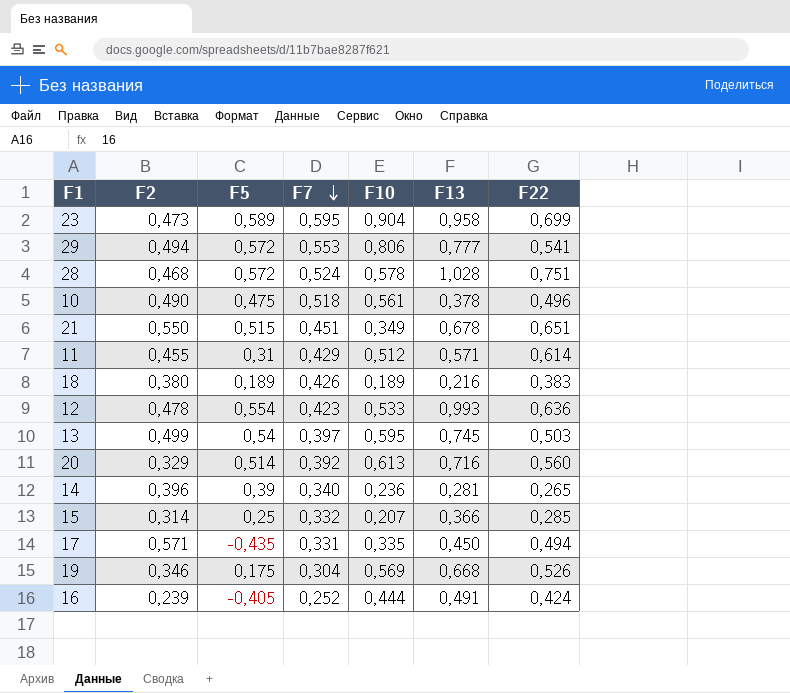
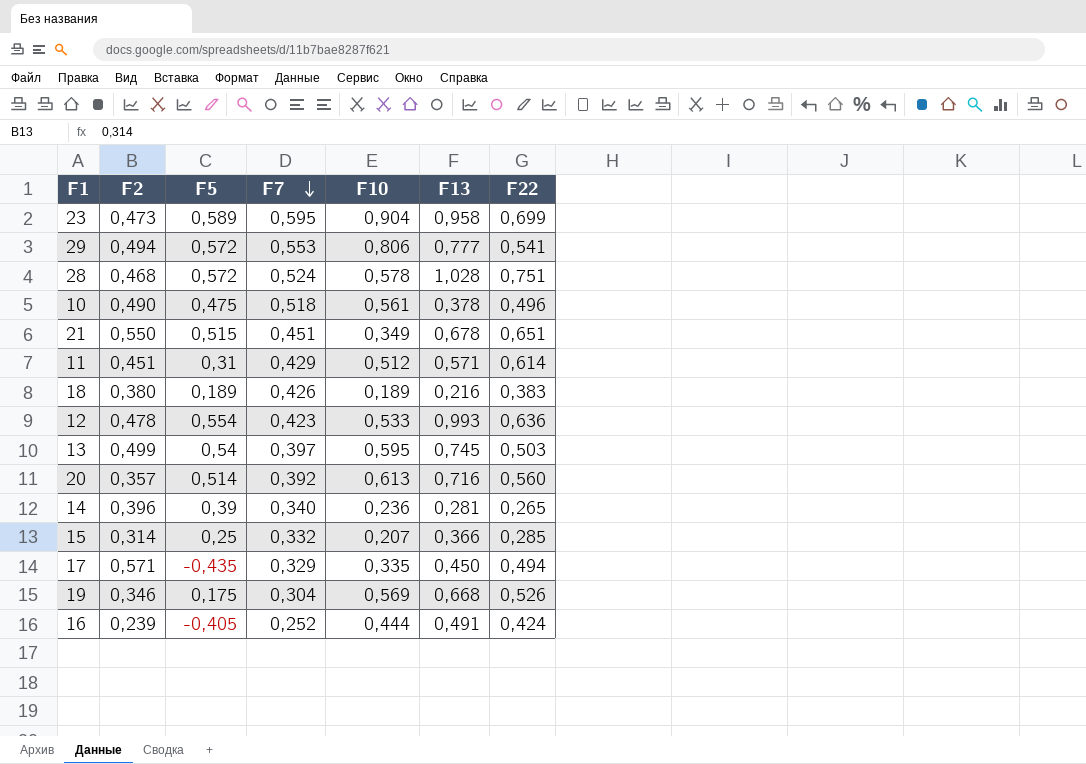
11 | F2: 0,455 -> 0,451
20 | F2: 0,329 -> 0,357
17 | F7: 0,331 -> 0,329

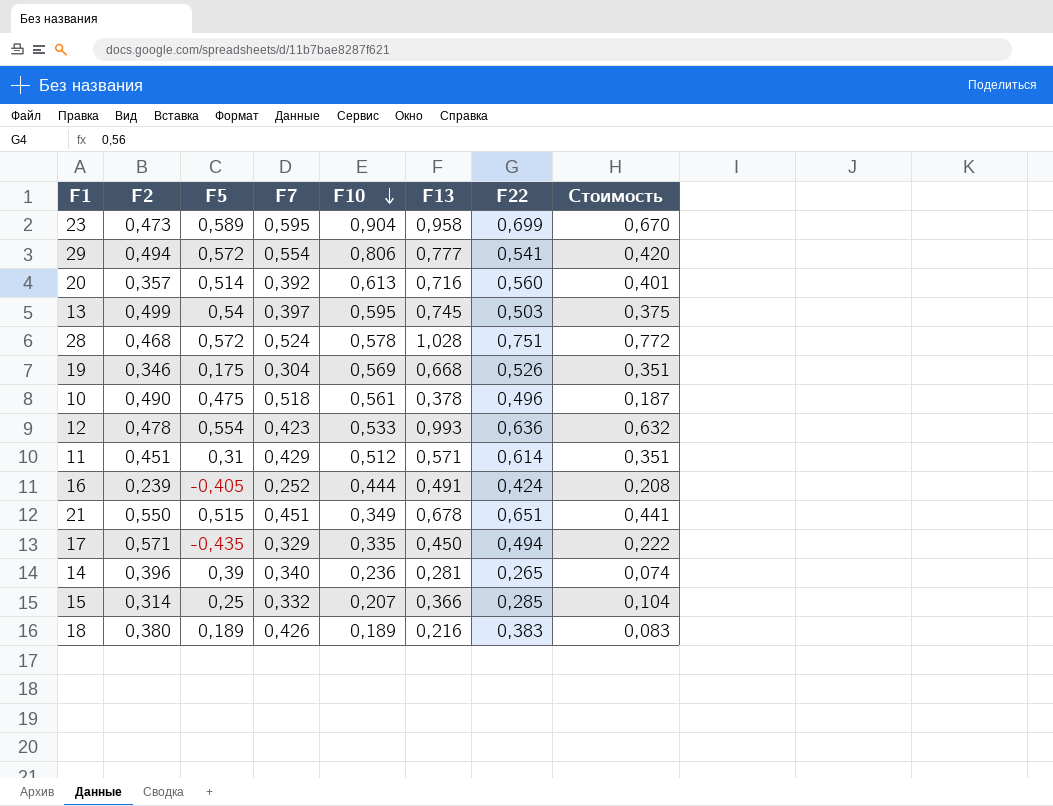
row order: F7 descending -> F10 descending
column Стоимость | formula: none -> [F13] * [F22]
29 | F7: 0,553 -> 0,554

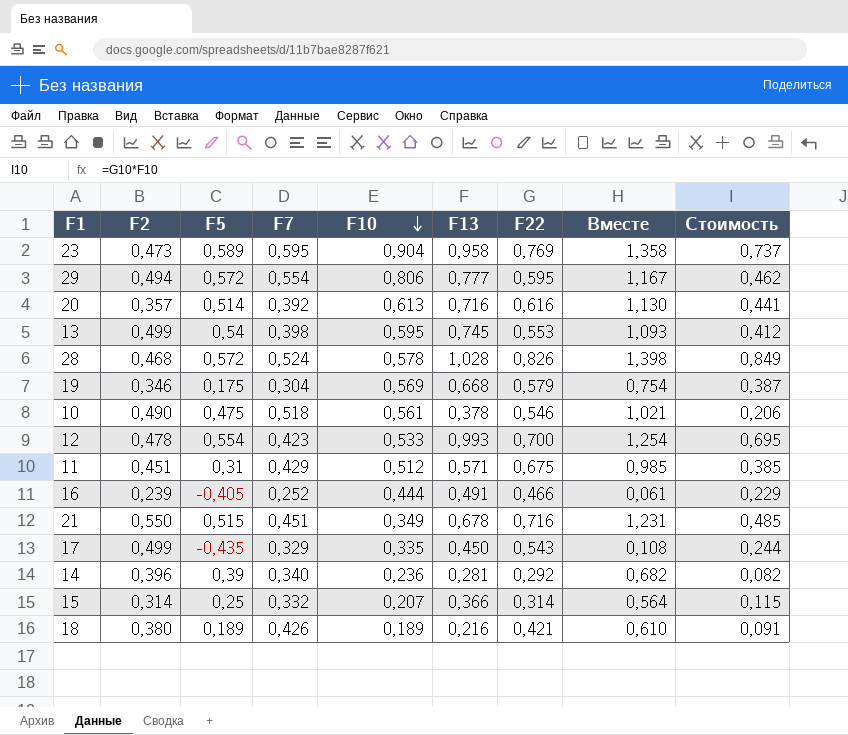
column Вместе | formula: none -> [F5] + [F22]
23 | F22: 0,699 -> 0,769
23 | Стоимость: 0,670 -> 0,737
29 | F22: 0,541 -> 0,595
29 | Стоимость: 0,420 -> 0,462
20 | F22: 0,560 -> 0,616
20 | Стоимость: 0,401 -> 0,441
13 | F7: 0,397 -> 0,398
13 | F22: 0,503 -> 0,553
13 | Стоимость: 0,375 -> 0,412
28 | F22: 0,751 -> 0,826
28 | Стоимость: 0,772 -> 0,849
19 | F22: 0,526 -> 0,579
19 | Стоимость: 0,351 -> 0,387
10 | F22: 0,496 -> 0,546
10 | Стоимость: 0,187 -> 0,206
12 | F22: 0,636 -> 0,700
12 | Стоимость: 0,632 -> 0,695
11 | F22: 0,614 -> 0,675
11 | Стоимость: 0,351 -> 0,385
16 | F22: 0,424 -> 0,466
16 | Стоимость: 0,208 -> 0,229
21 | F22: 0,651 -> 0,716
21 | Стоимость: 0,441 -> 0,485
17 | F2: 0,571 -> 0,499
17 | F22: 0,494 -> 0,543
17 | Стоимость: 0,222 -> 0,244
14 | F22: 0,265 -> 0,292
14 | Стоимость: 0,074 -> 0,082
15 | F22: 0,285 -> 0,314
15 | Стоимость: 0,104 -> 0,115
18 | F22: 0,383 -> 0,421
18 | Стоимость: 0,083 -> 0,091

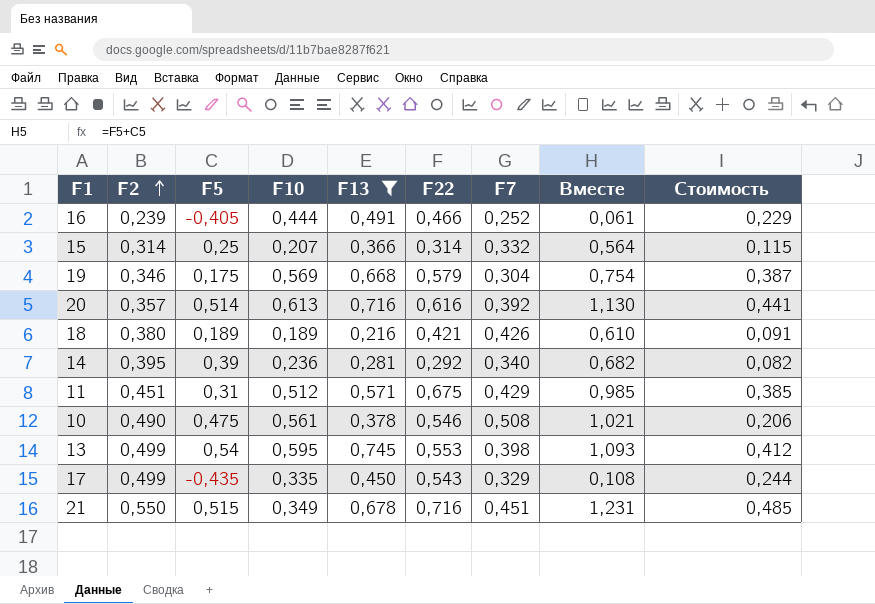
filter: none -> F13 <= 0,745
row order: F10 descending -> F2 ascending
column F7 | position: 4 -> 7
14 | F2: 0,396 -> 0,395
10 | F7: 0,518 -> 0,508

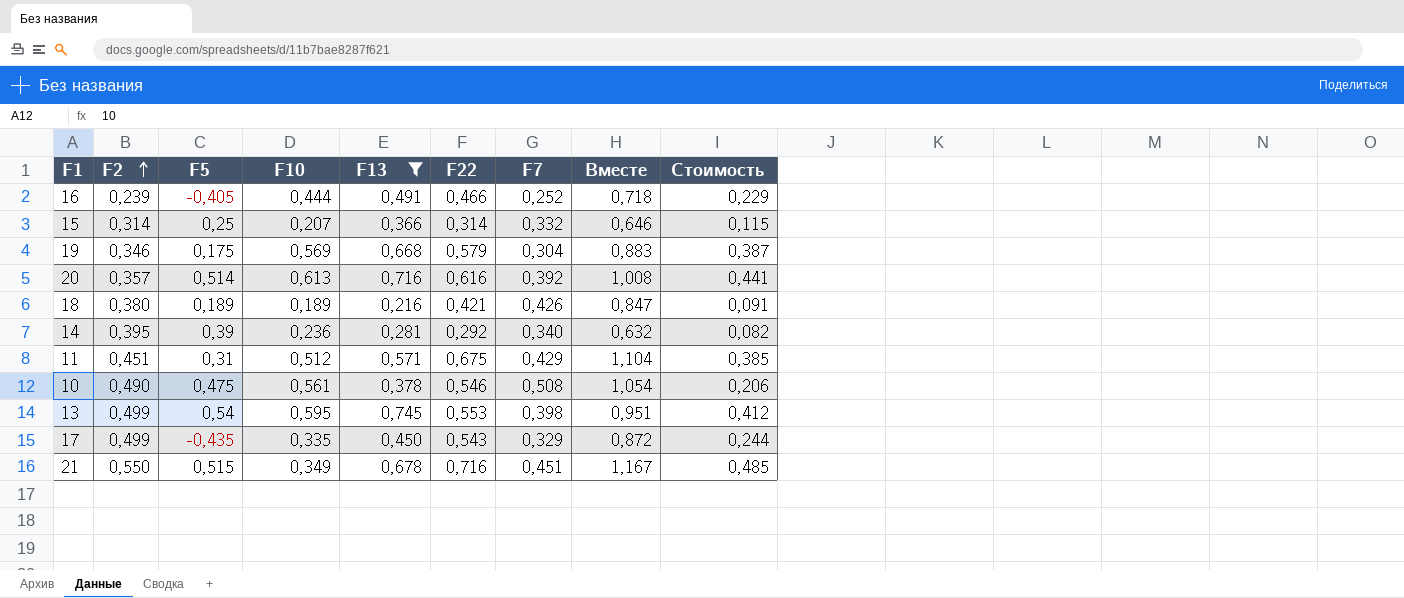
column Вместе | formula: [F5] + [F22] -> [F22] + [F7]

